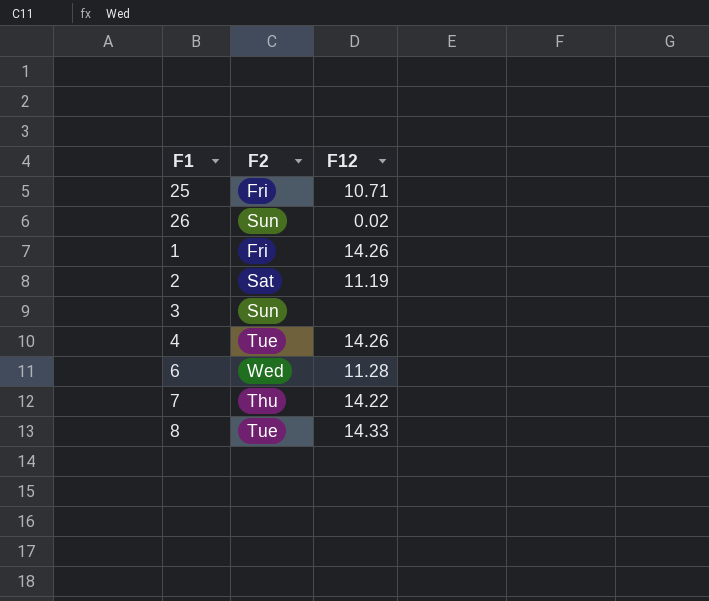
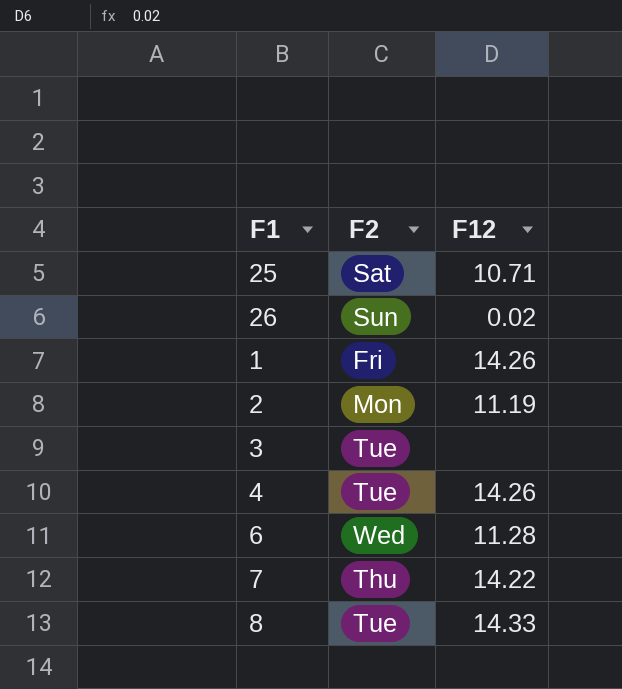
25 | F2: Fri -> Sat
2 | F2: Sat -> Mon
3 | F2: Sun -> Tue

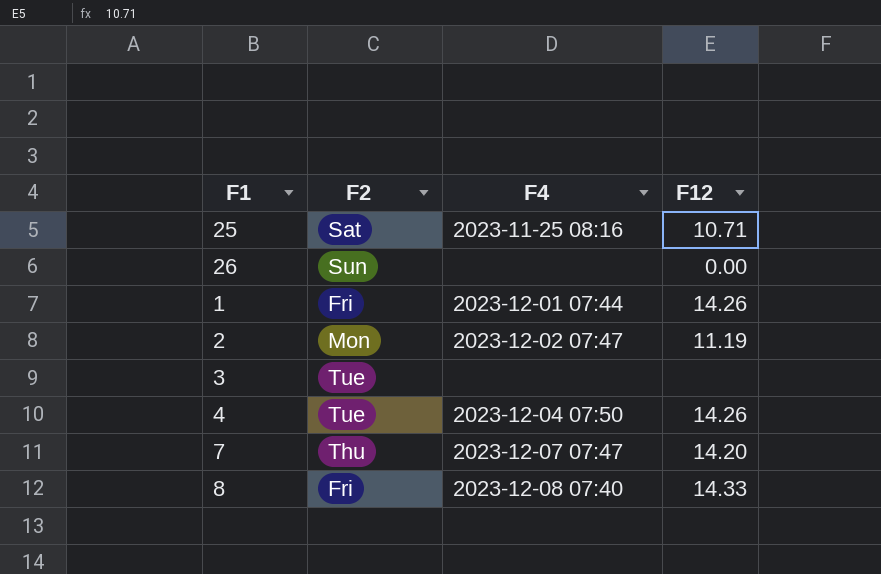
column F4 | position: none -> 3
row 6: Wed | 11.28 -> none
26 | F12: 0.02 -> 0.00
7 | F12: 14.22 -> 14.20
8 | F2: Tue -> Fri

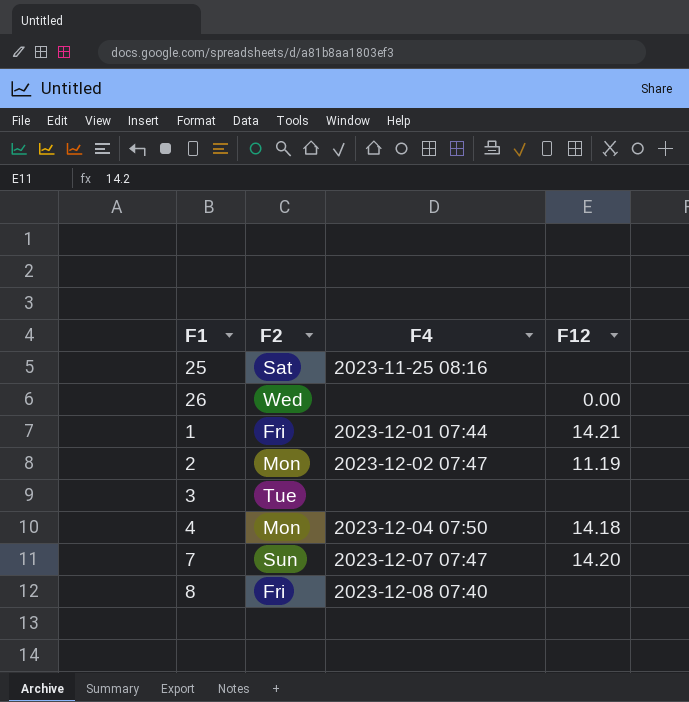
25 | F12: 10.71 -> none
26 | F2: Sun -> Wed
1 | F12: 14.26 -> 14.21
4 | F2: Tue -> Mon
4 | F12: 14.26 -> 14.18
7 | F2: Thu -> Sun
8 | F12: 14.33 -> none

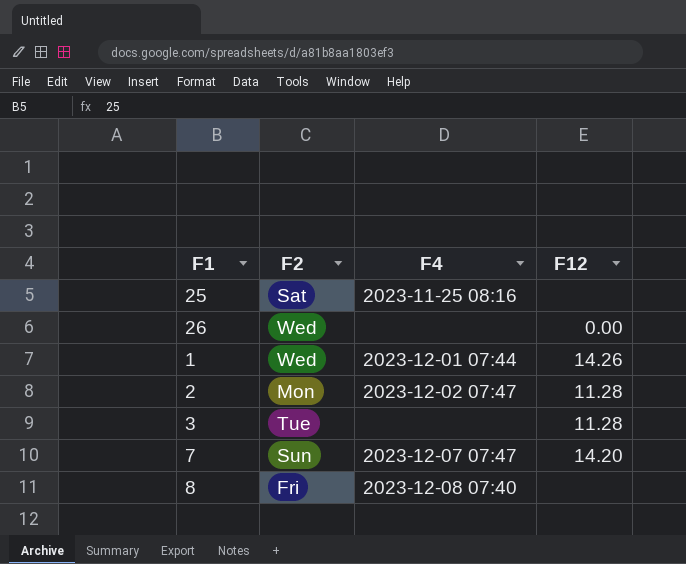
row 4: Mon | 2023-12-04 07:50 | 14.18 -> none
1 | F2: Fri -> Wed
1 | F12: 14.21 -> 14.26
2 | F12: 11.19 -> 11.28
3 | F12: none -> 11.28

